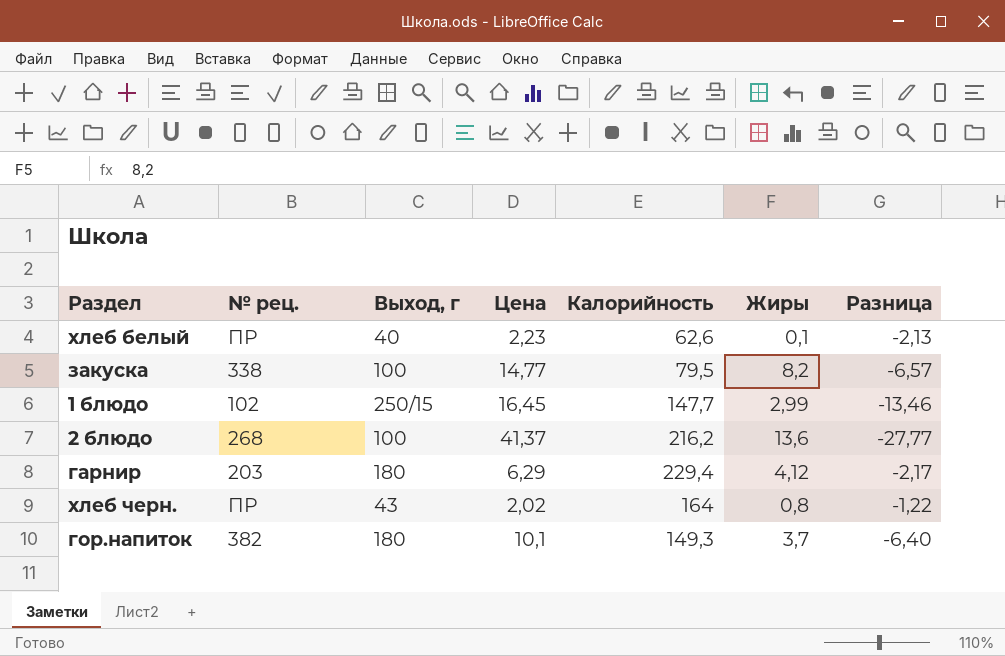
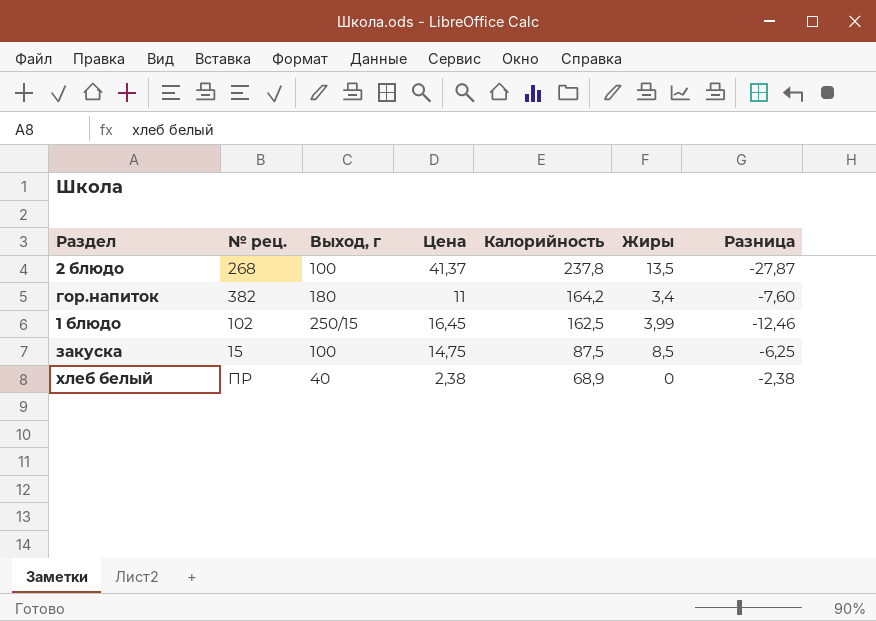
row order: none -> Калорийность descending
row гарнир: 203 | 180 | 6,29 | 229,4 | 4,12 | -2,17 -> none
row хлеб черн.: ПР | 43 | 2,02 | 164 | 0,8 | -1,22 -> none
2 блюдо | Калорийность: 216,2 -> 237,8
2 блюдо | Жиры: 13,6 -> 13,5
2 блюдо | Разница: -27,77 -> -27,87
гор.напиток | Цена: 10,1 -> 11
гор.напиток | Калорийность: 149,3 -> 164,2
гор.напиток | Жиры: 3,7 -> 3,4
гор.напиток | Разница: -6,40 -> -7,60
1 блюдо | Калорийность: 147,7 -> 162,5
1 блюдо | Жиры: 2,99 -> 3,99
1 блюдо | Разница: -13,46 -> -12,46
закуска | № рец.: 338 -> 15
закуска | Цена: 14,77 -> 14,75
закуска | Калорийность: 79,5 -> 87,5
закуска | Жиры: 8,2 -> 8,5
закуска | Разница: -6,57 -> -6,25
хлеб белый | Цена: 2,23 -> 2,38
хлеб белый | Калорийность: 62,6 -> 68,9
хлеб белый | Жиры: 0,1 -> 0
хлеб белый | Разница: -2,13 -> -2,38

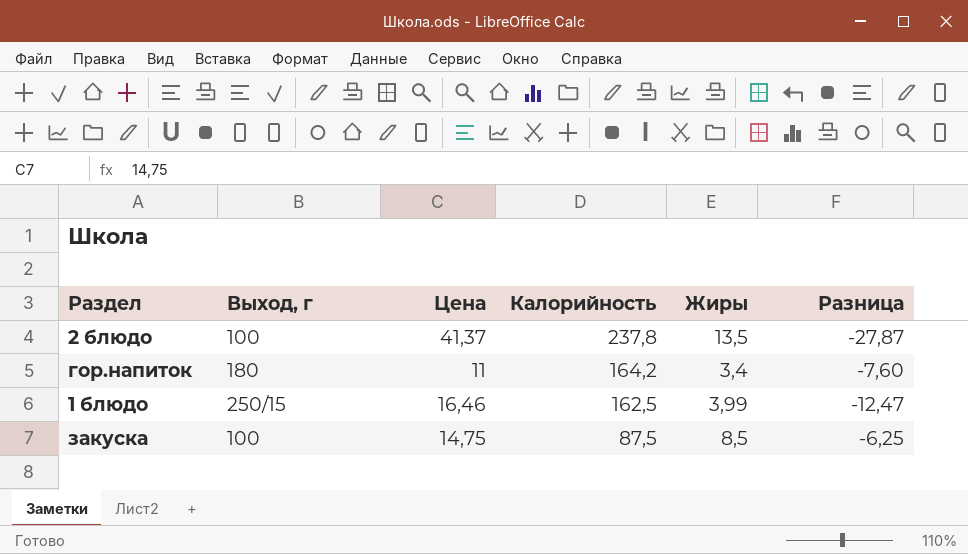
column № рец. | position: 2 -> none
row хлеб белый: ПР | 40 | 2,38 | 68,9 | 0 | -2,38 -> none
1 блюдо | Цена: 16,45 -> 16,46
1 блюдо | Разница: -12,46 -> -12,47

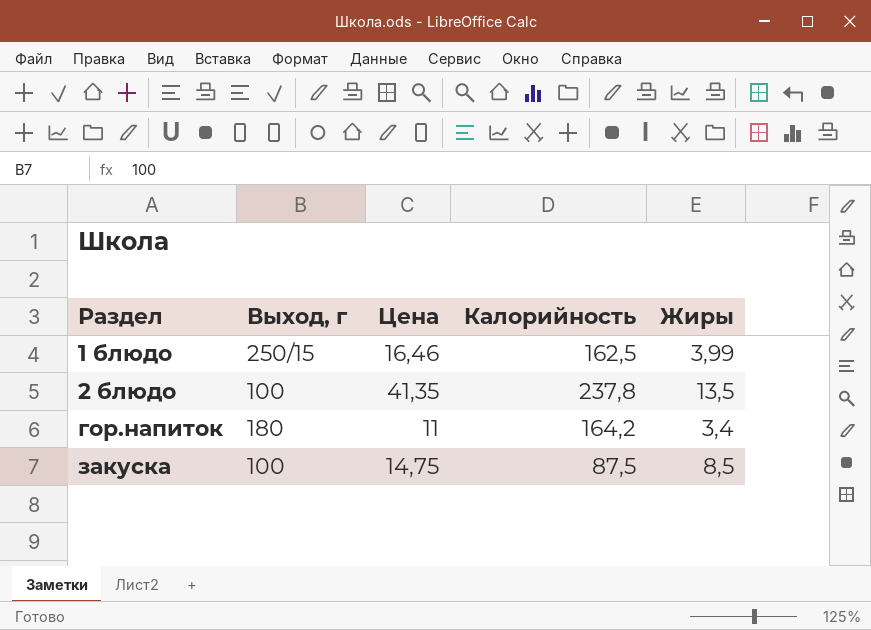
row order: Калорийность descending -> Раздел ascending
column Разница | formula: [Жиры] - [Цена] -> none
2 блюдо | Цена: 41,37 -> 41,35

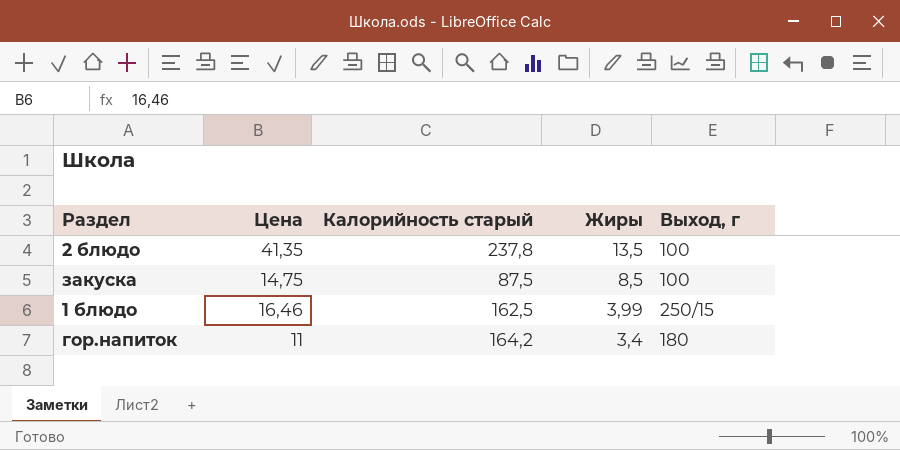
row order: Раздел ascending -> Жиры descending
column name: Калорийность -> Калорийность старый
column Выход, г | position: 2 -> 5

